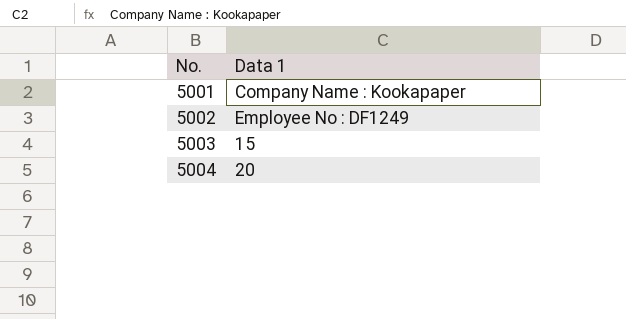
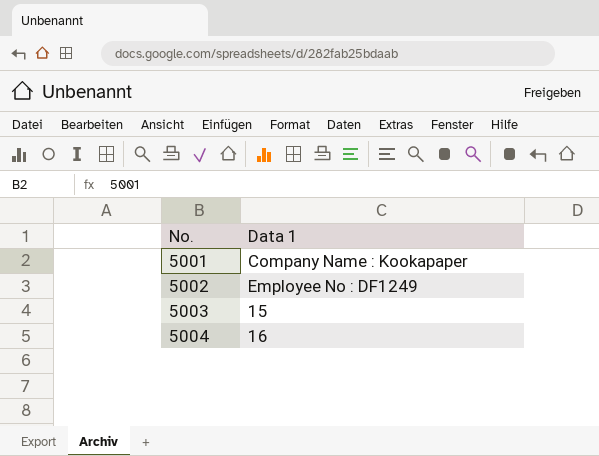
5004 | Data 1: 20 -> 16

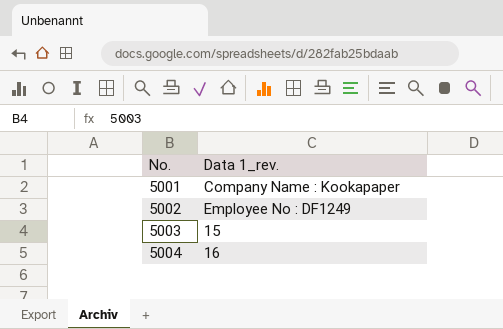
column name: Data 1 -> Data 1_rev.

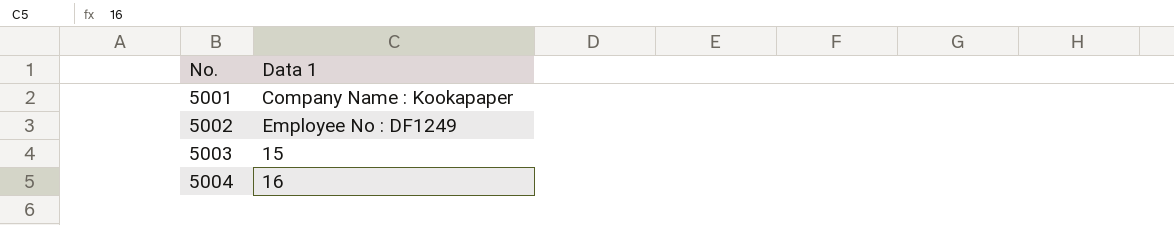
column name: Data 1_rev. -> Data 1

